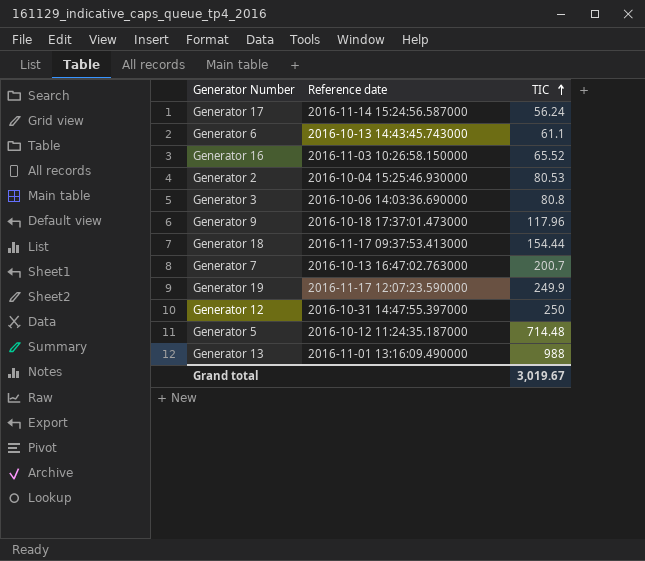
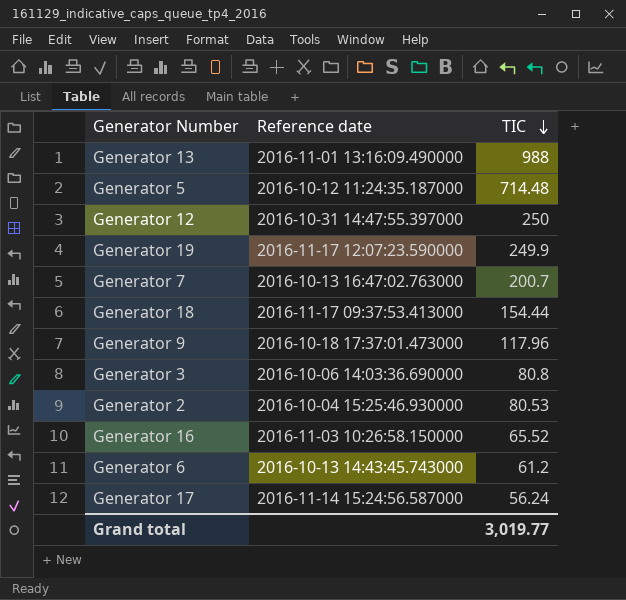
row order: TIC ascending -> TIC descending
Generator 6 | TIC: 61.1 -> 61.2
Grand total | TIC: 3,019.67 -> 3,019.77

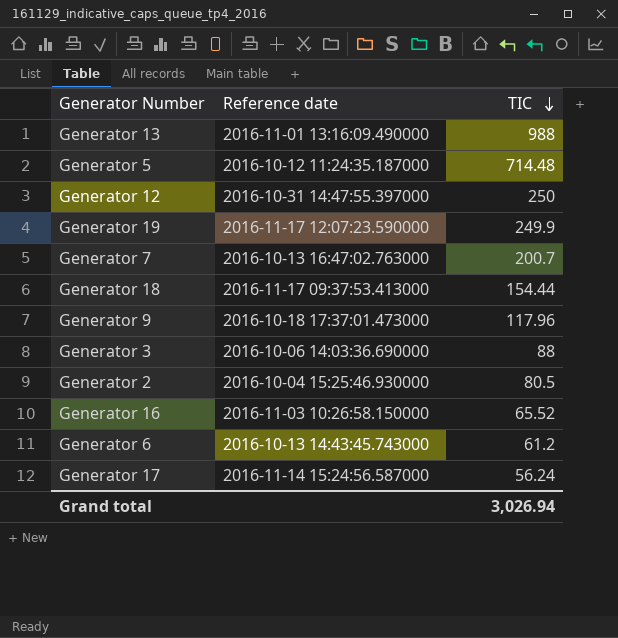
Generator 3 | TIC: 80.8 -> 88
Generator 2 | TIC: 80.53 -> 80.5
Grand total | TIC: 3,019.77 -> 3,026.94

